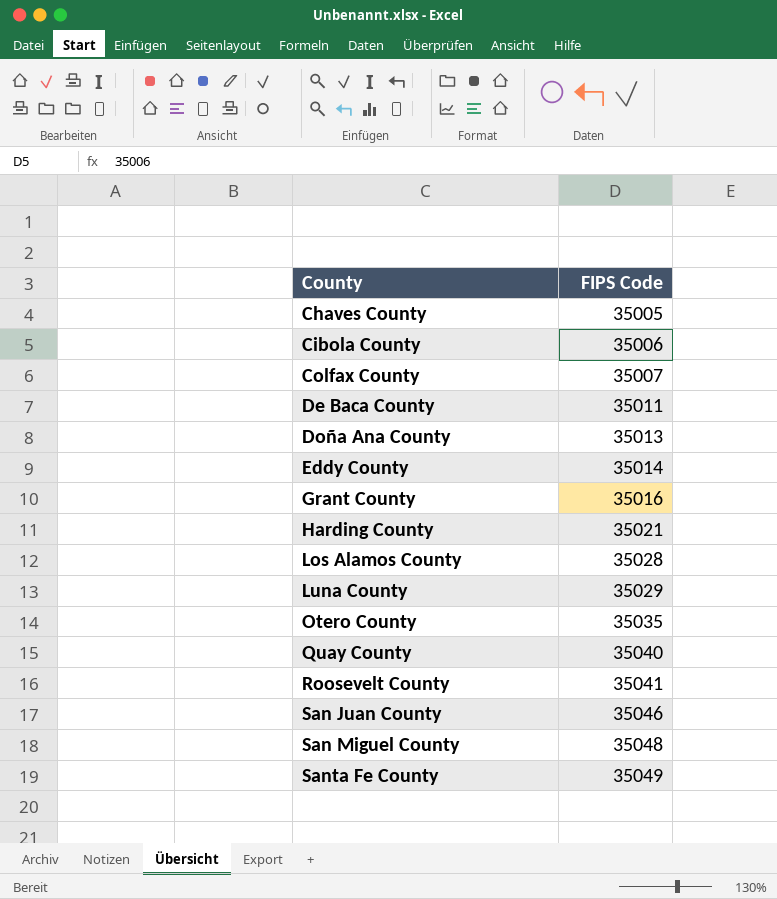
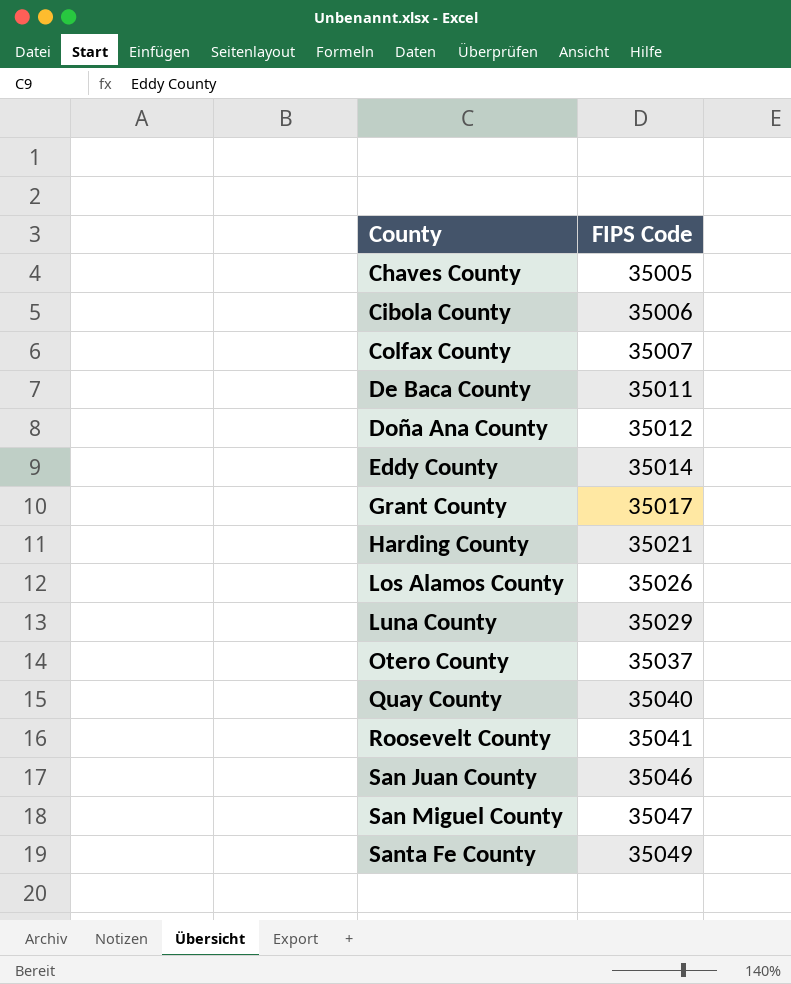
Doña Ana County | FIPS Code: 35013 -> 35012
Grant County | FIPS Code: 35016 -> 35017
Los Alamos County | FIPS Code: 35028 -> 35026
Otero County | FIPS Code: 35035 -> 35037
San Miguel County | FIPS Code: 35048 -> 35047

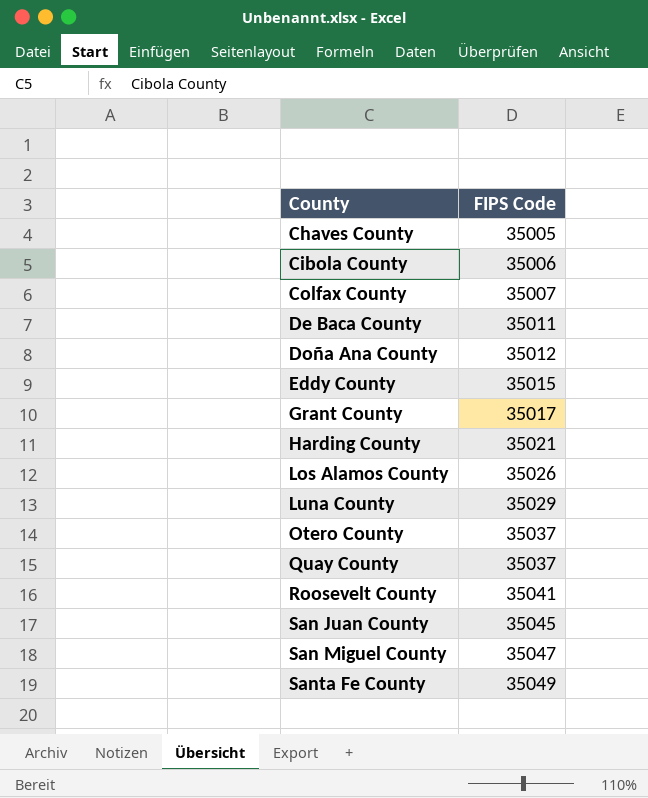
Eddy County | FIPS Code: 35014 -> 35015
Quay County | FIPS Code: 35040 -> 35037
San Juan County | FIPS Code: 35046 -> 35045

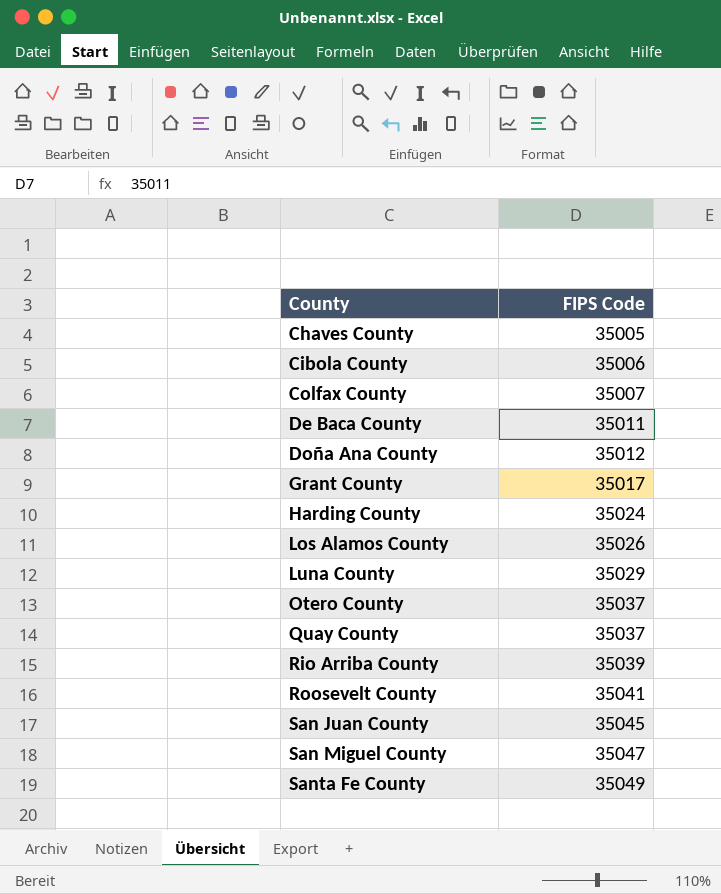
row Eddy County: 35015 -> none
Harding County | FIPS Code: 35021 -> 35024
row Rio Arriba County: none -> 35039

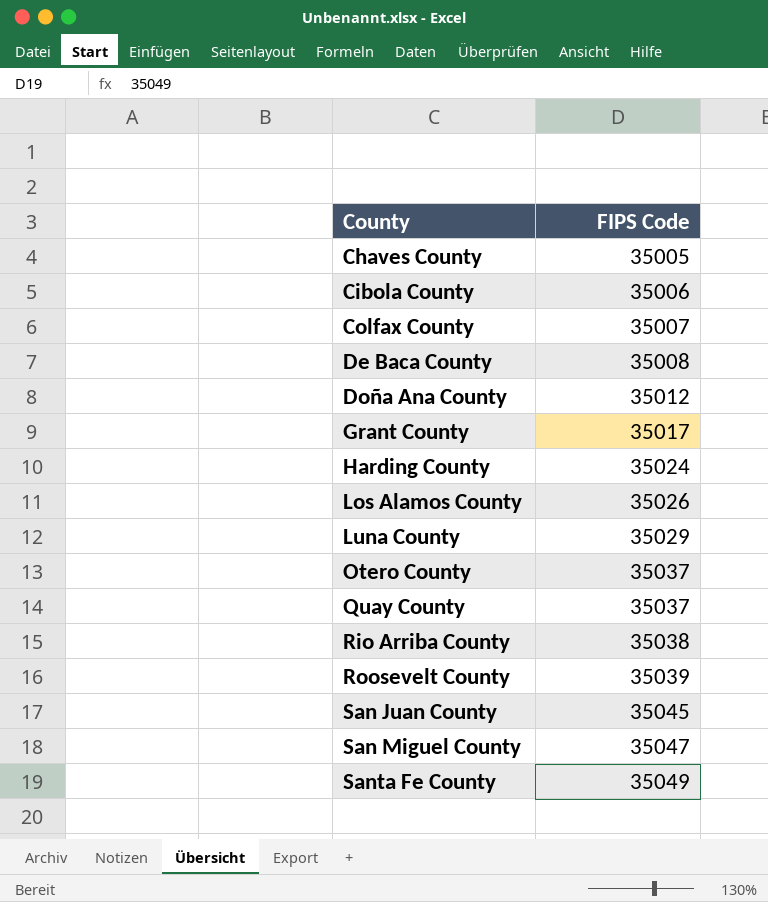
De Baca County | FIPS Code: 35011 -> 35008
Rio Arriba County | FIPS Code: 35039 -> 35038
Roosevelt County | FIPS Code: 35041 -> 35039

